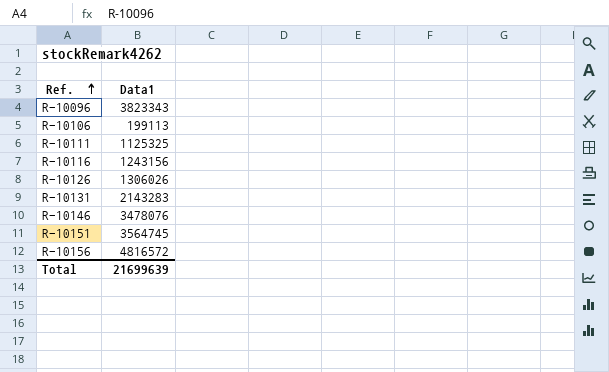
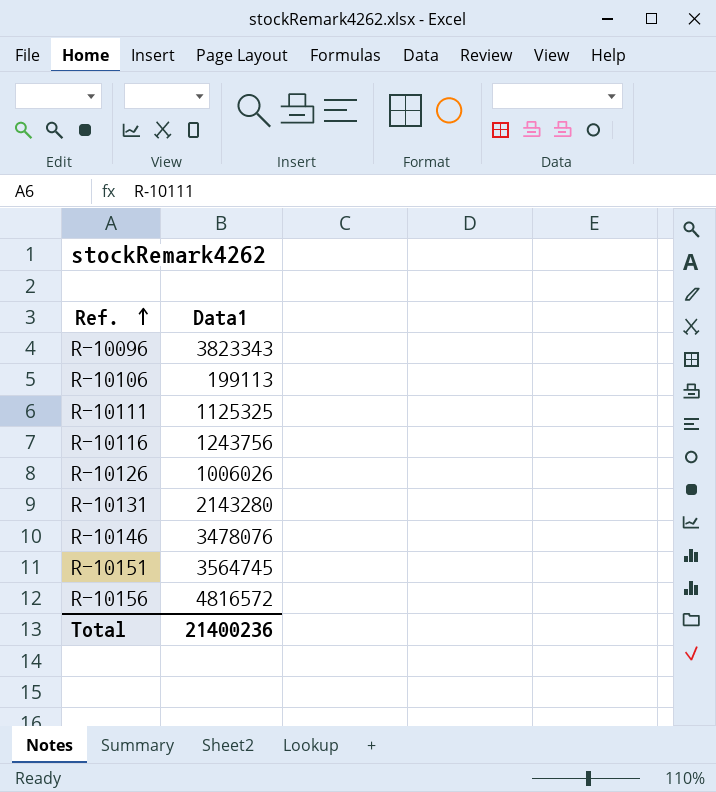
R-10116 | Data1: 1243156 -> 1243756
R-10126 | Data1: 1306026 -> 1006026
R-10131 | Data1: 2143283 -> 2143280
Total | Data1: 21699639 -> 21400236

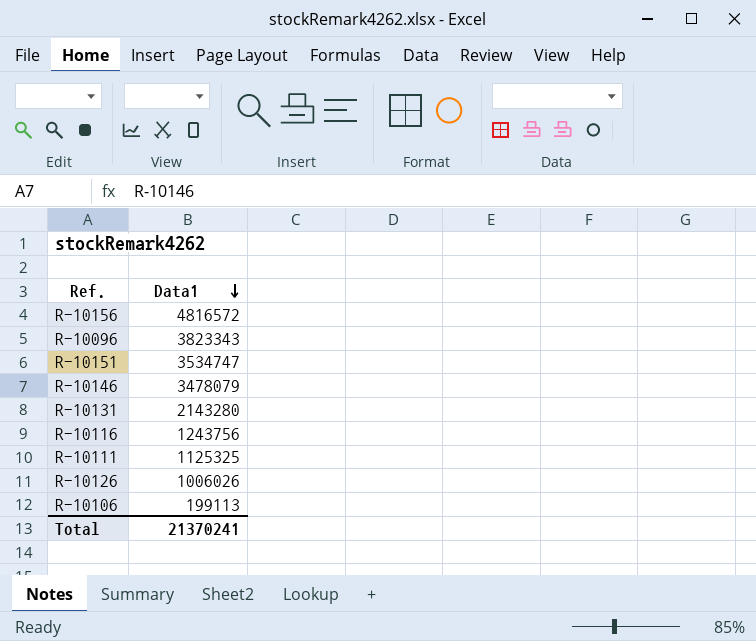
row order: Ref. ascending -> Data1 descending
R-10151 | Data1: 3564745 -> 3534747
R-10146 | Data1: 3478076 -> 3478079
Total | Data1: 21400236 -> 21370241

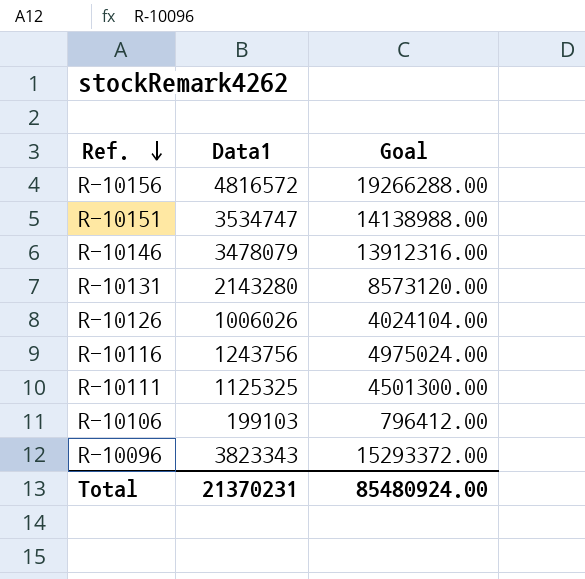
row order: Data1 descending -> Ref. descending
column Goal | formula: none -> [Data1] * 4
R-10106 | Data1: 199113 -> 199103
Total | Data1: 21370241 -> 21370231

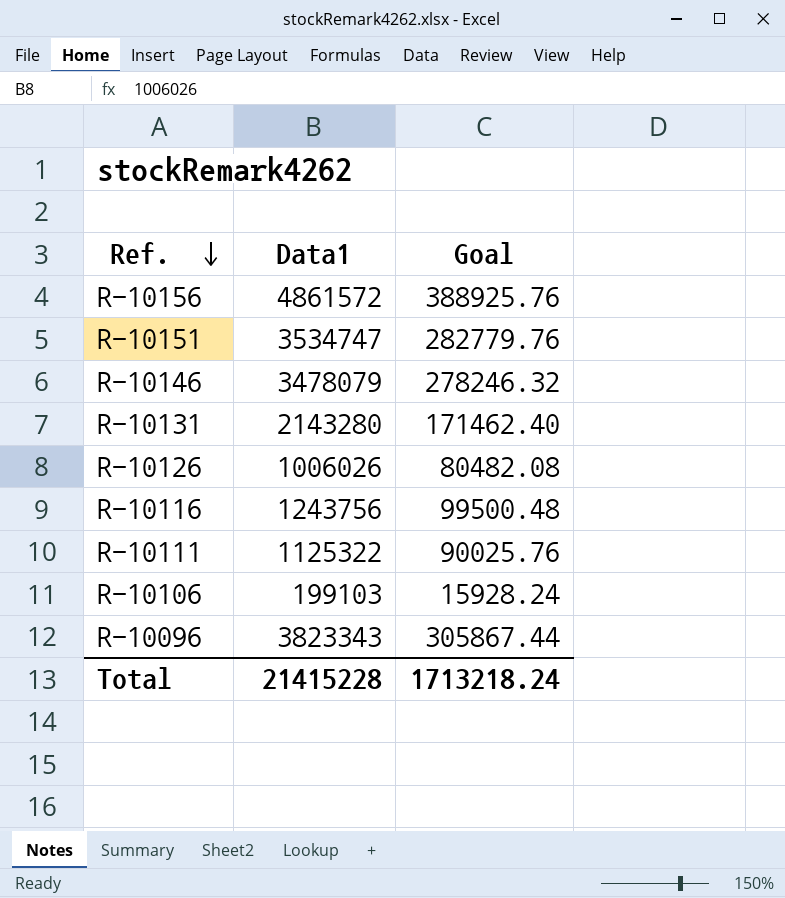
column Goal | formula: [Data1] * 4 -> [Data1] * 0.08
R-10156 | Data1: 4816572 -> 4861572
R-10111 | Data1: 1125325 -> 1125322
Total | Data1: 21370231 -> 21415228
Total | Goal: 85480924.00 -> 1713218.24

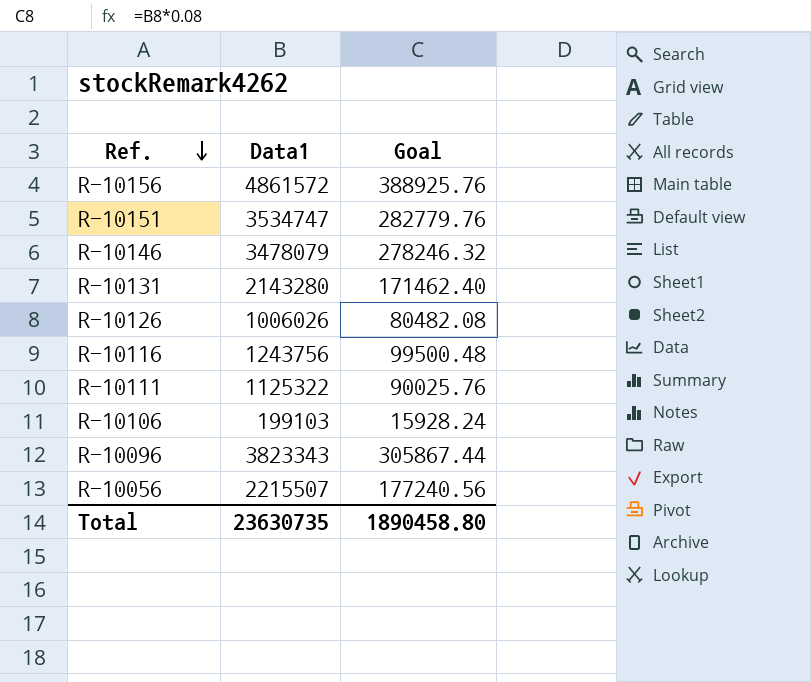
row R-10056: none -> 2215507 | 177240.56
Total | Data1: 21415228 -> 23630735
Total | Goal: 1713218.24 -> 1890458.80

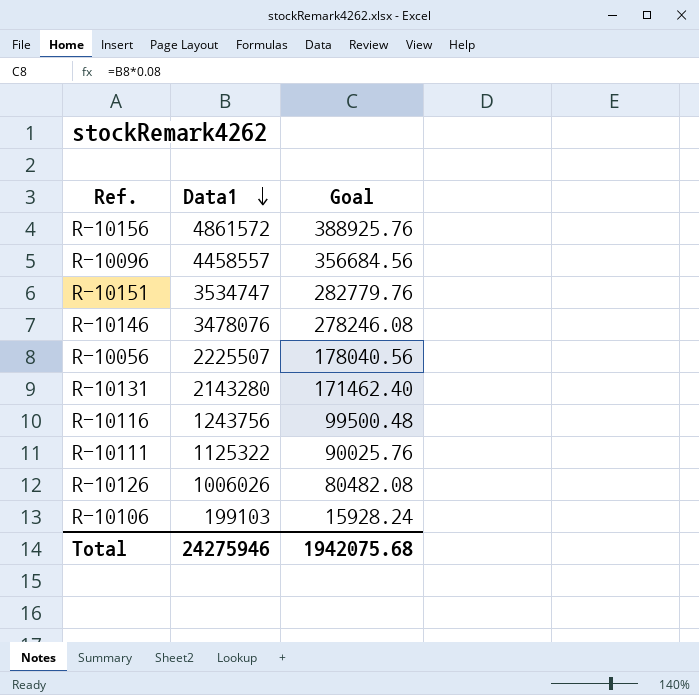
row order: Ref. descending -> Data1 descending
R-10096 | Data1: 3823343 -> 4458557
R-10096 | Goal: 305867.44 -> 356684.56
R-10146 | Data1: 3478079 -> 3478076
R-10146 | Goal: 278246.32 -> 278246.08
R-10056 | Data1: 2215507 -> 2225507
R-10056 | Goal: 177240.56 -> 178040.56
Total | Data1: 23630735 -> 24275946
Total | Goal: 1890458.80 -> 1942075.68

